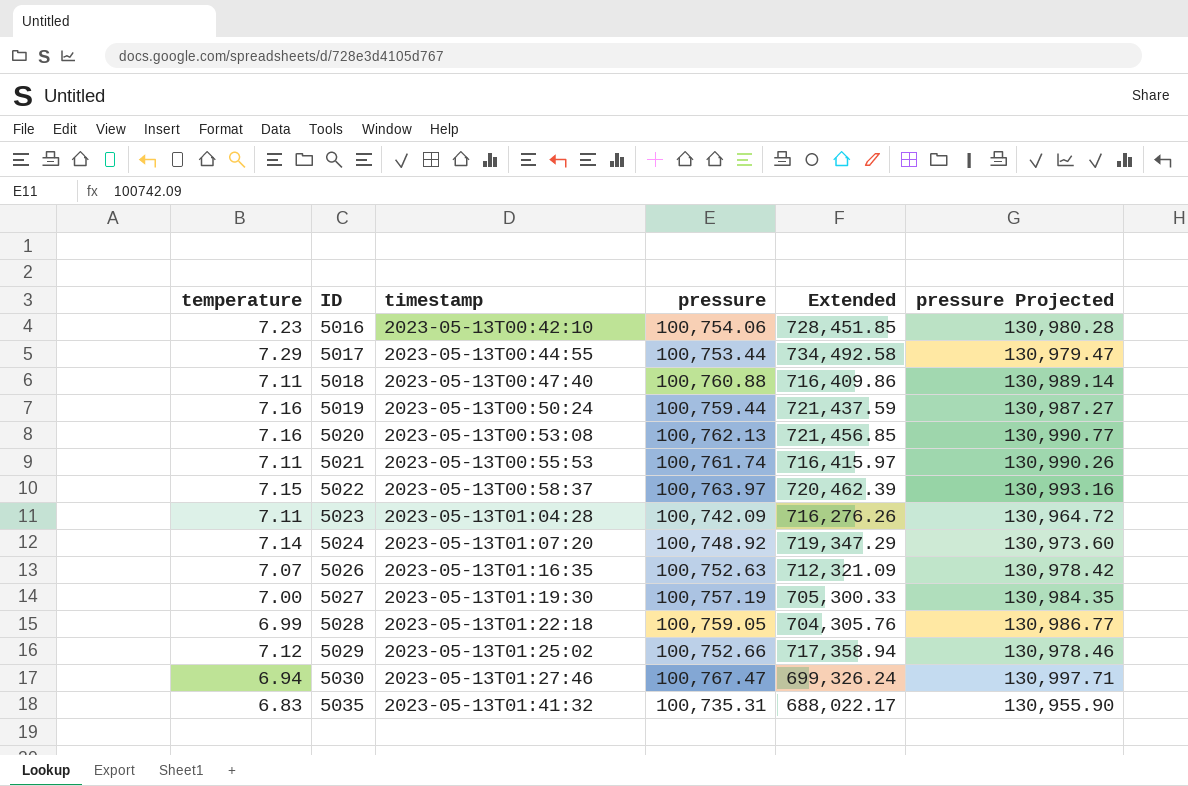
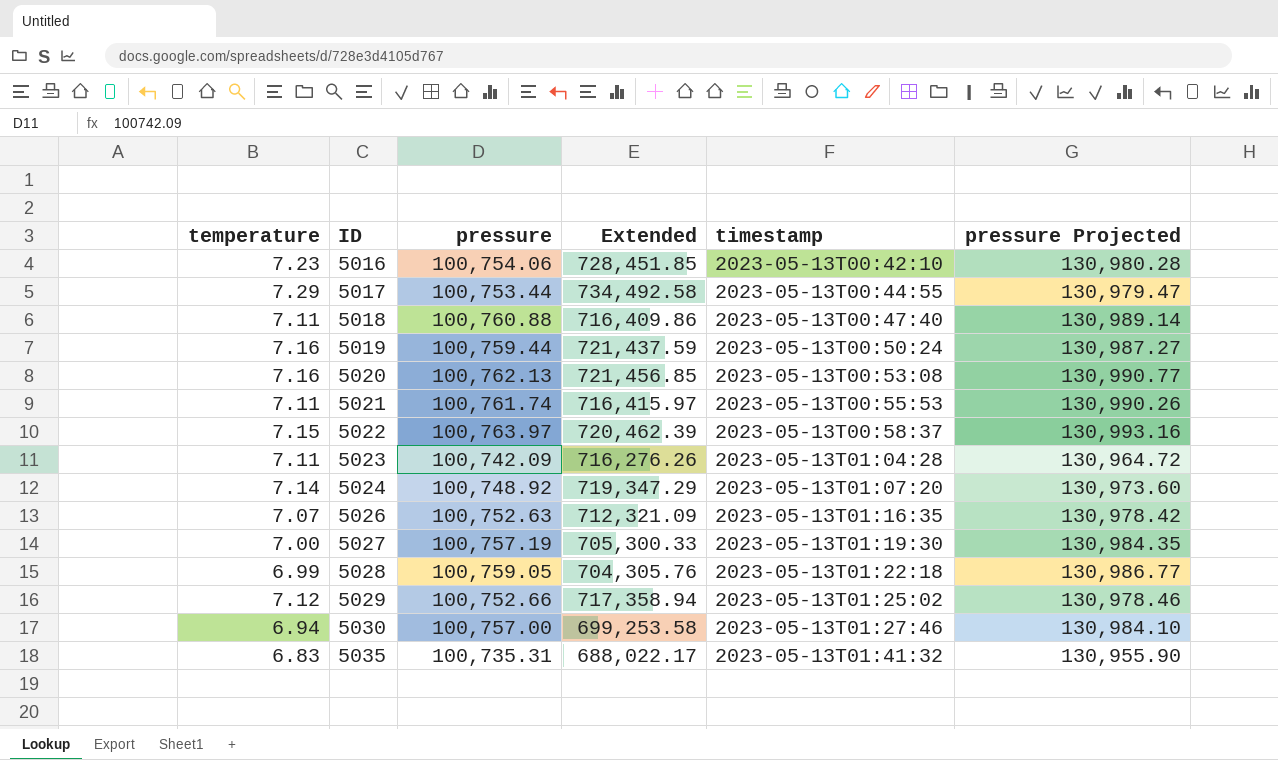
column timestamp | position: 3 -> 5
5030 | pressure: 100,767.47 -> 100,757.00
5030 | Extended: 699,326.24 -> 699,253.58
5030 | pressure Projected: 130,997.71 -> 130,984.10

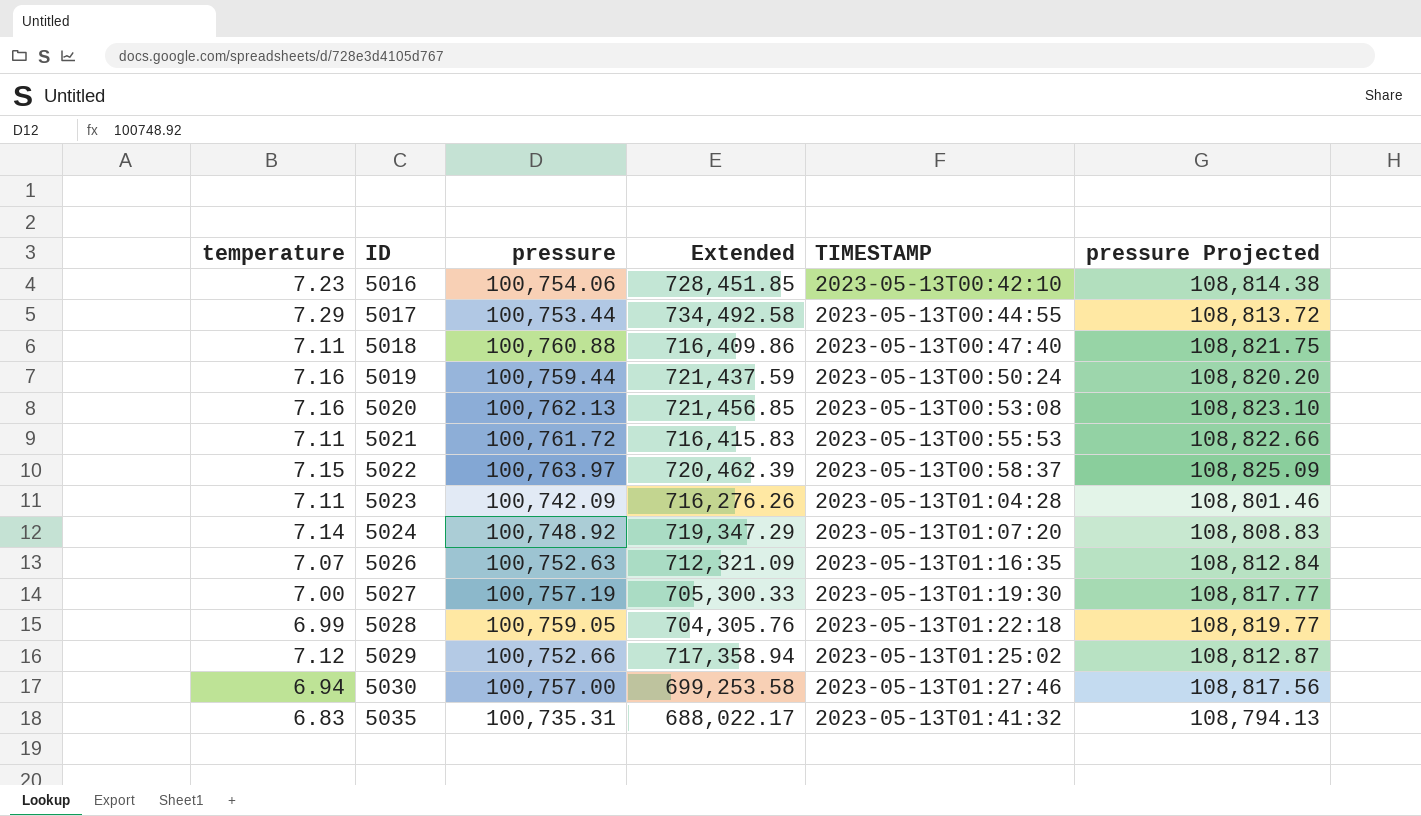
column name: timestamp -> TIMESTAMP
column pressure Projected | formula: [pressure] * 1.3 -> [pressure] * 1.08
5021 | pressure: 100,761.74 -> 100,761.72
5021 | Extended: 716,415.97 -> 716,415.83

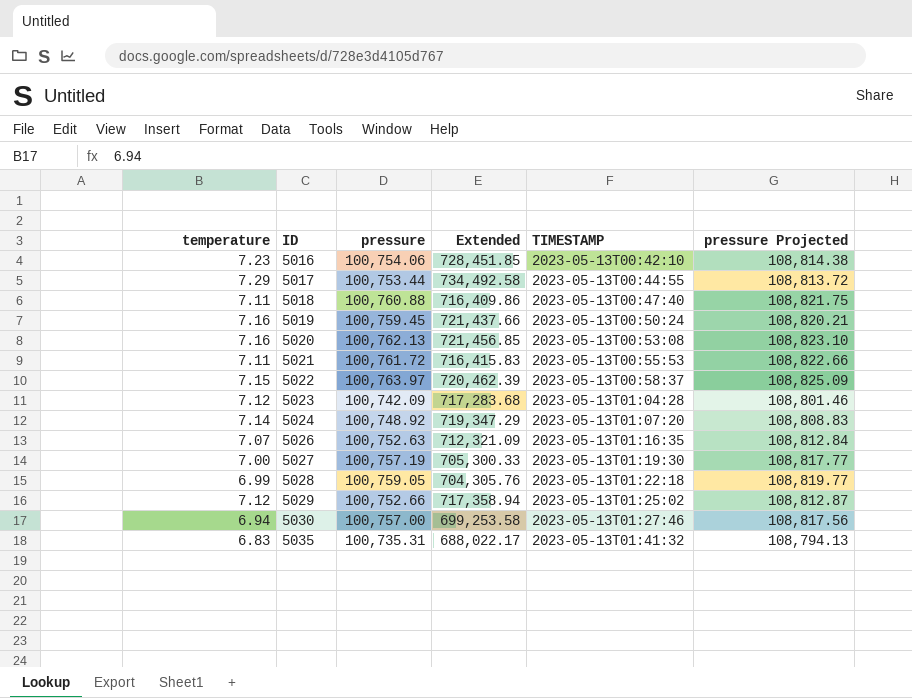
5019 | pressure: 100,759.44 -> 100,759.45
5019 | Extended: 721,437.59 -> 721,437.66
5019 | pressure Projected: 108,820.20 -> 108,820.21
5023 | temperature: 7.11 -> 7.12
5023 | Extended: 716,276.26 -> 717,283.68

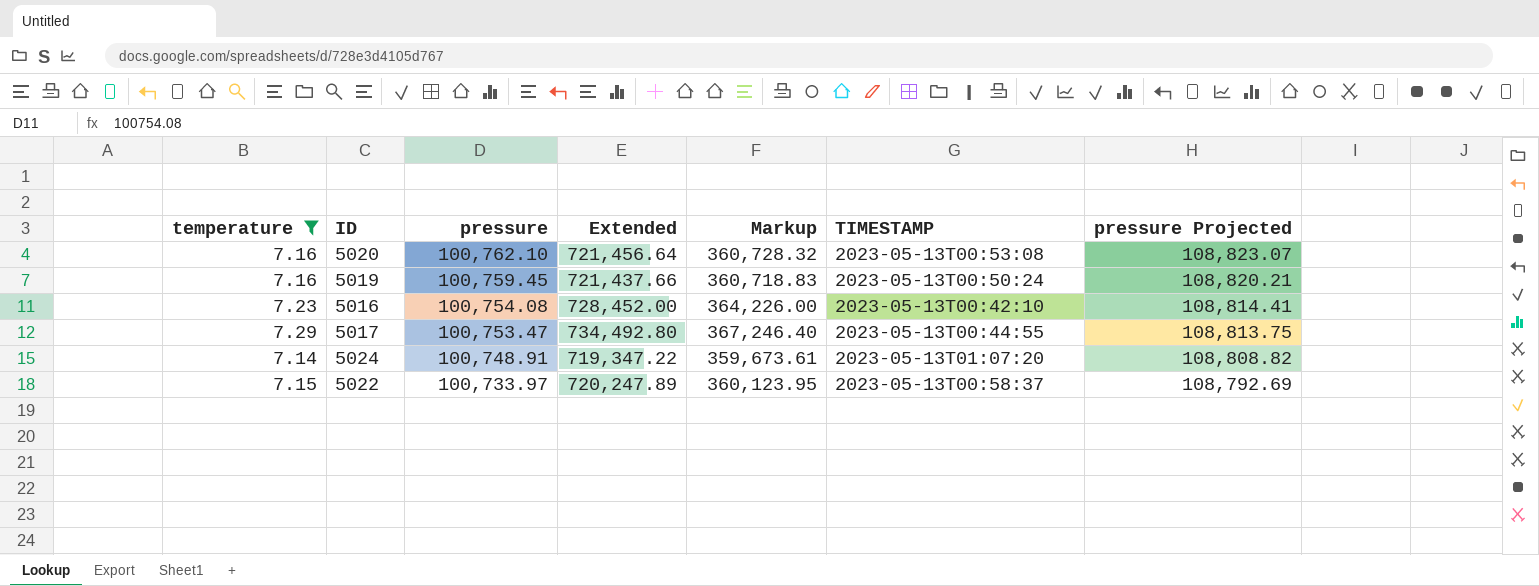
filter: none -> temperature >= 7.14
row order: ID ascending -> pressure descending
column Markup | formula: none -> [Extended] * 0.5
5020 | pressure: 100,762.13 -> 100,762.10
5020 | Extended: 721,456.85 -> 721,456.64
5020 | pressure Projected: 108,823.10 -> 108,823.07
5016 | pressure: 100,754.06 -> 100,754.08
5016 | Extended: 728,451.85 -> 728,452.00
5016 | pressure Projected: 108,814.38 -> 108,814.41
5017 | pressure: 100,753.44 -> 100,753.47
5017 | Extended: 734,492.58 -> 734,492.80
5017 | pressure Projected: 108,813.72 -> 108,813.75
5024 | pressure: 100,748.92 -> 100,748.91
5024 | Extended: 719,347.29 -> 719,347.22
5024 | pressure Projected: 108,808.83 -> 108,808.82
5022 | pressure: 100,763.97 -> 100,733.97
5022 | Extended: 720,462.39 -> 720,247.89
5022 | pressure Projected: 108,825.09 -> 108,792.69

